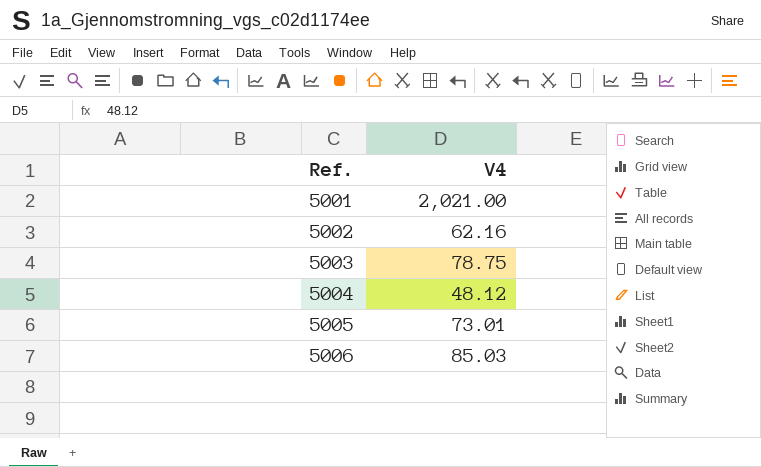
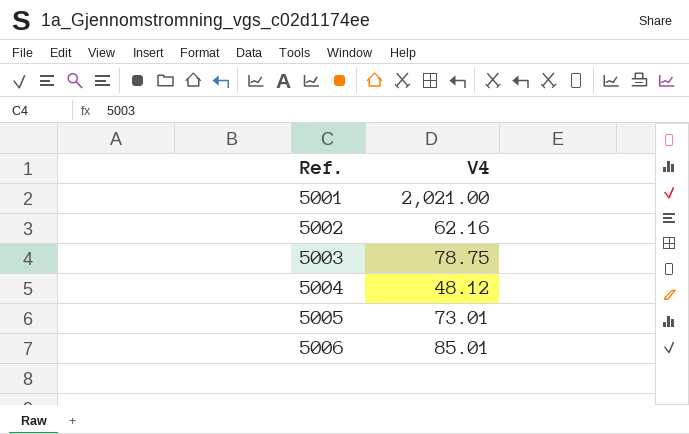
5006 | V4: 85.03 -> 85.01

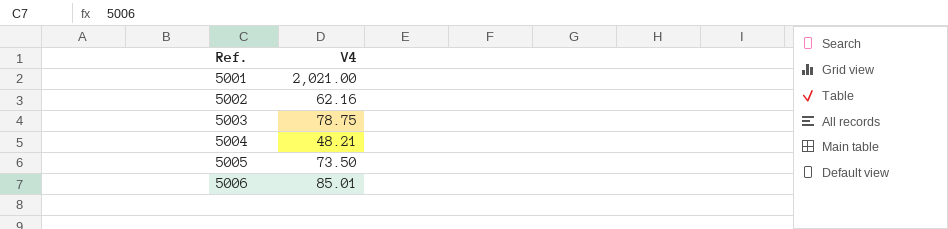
5004 | V4: 48.12 -> 48.21
5005 | V4: 73.01 -> 73.50

